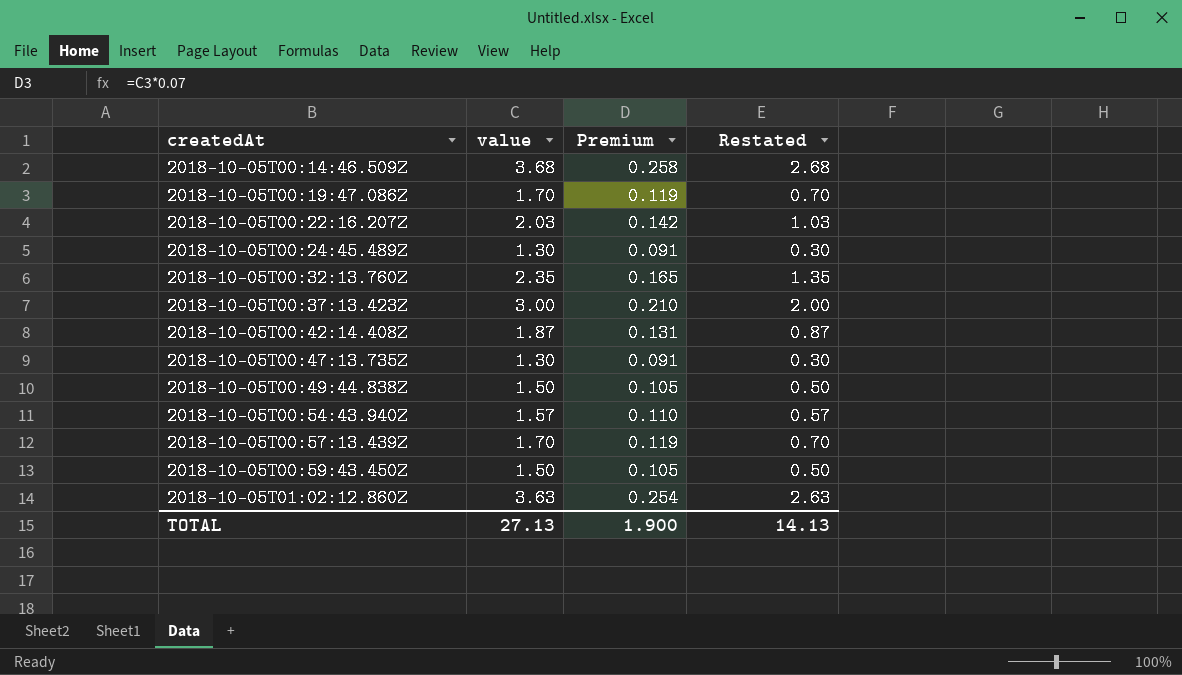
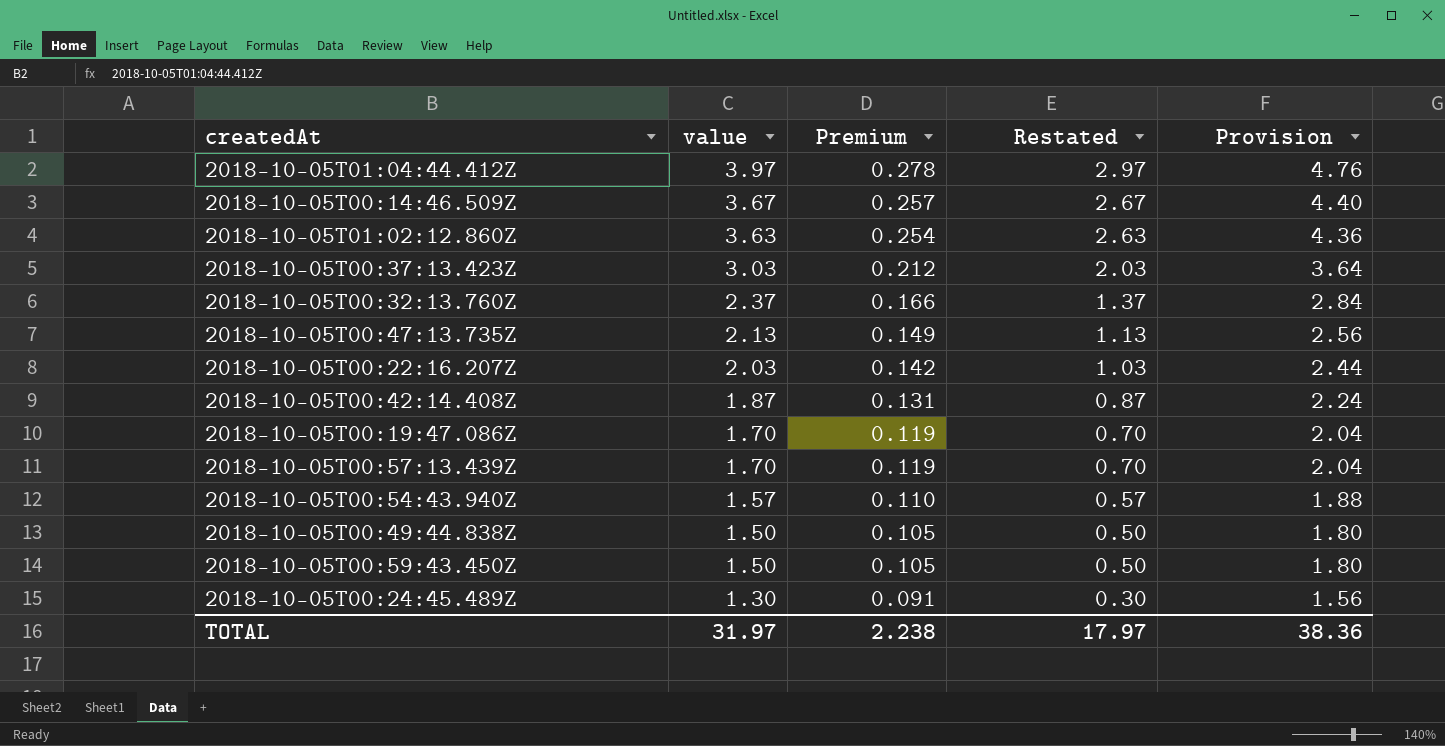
row order: createdAt ascending -> value descending
column Provision | formula: none -> [value] * 1.2
row 2018-10-05T01:04:44.412Z: none -> 3.97 | 0.278 | 2.97 | 4.76
2018-10-05T00:14:46.509Z | value: 3.68 -> 3.67
2018-10-05T00:14:46.509Z | Premium: 0.258 -> 0.257
2018-10-05T00:14:46.509Z | Restated: 2.68 -> 2.67
2018-10-05T00:37:13.423Z | value: 3.00 -> 3.03
2018-10-05T00:37:13.423Z | Premium: 0.210 -> 0.212
2018-10-05T00:37:13.423Z | Restated: 2.00 -> 2.03
2018-10-05T00:32:13.760Z | value: 2.35 -> 2.37
2018-10-05T00:32:13.760Z | Premium: 0.165 -> 0.166
2018-10-05T00:32:13.760Z | Restated: 1.35 -> 1.37
2018-10-05T00:47:13.735Z | value: 1.30 -> 2.13
2018-10-05T00:47:13.735Z | Premium: 0.091 -> 0.149
2018-10-05T00:47:13.735Z | Restated: 0.30 -> 1.13
TOTAL | value: 27.13 -> 31.97
TOTAL | Premium: 1.900 -> 2.238
TOTAL | Restated: 14.13 -> 17.97

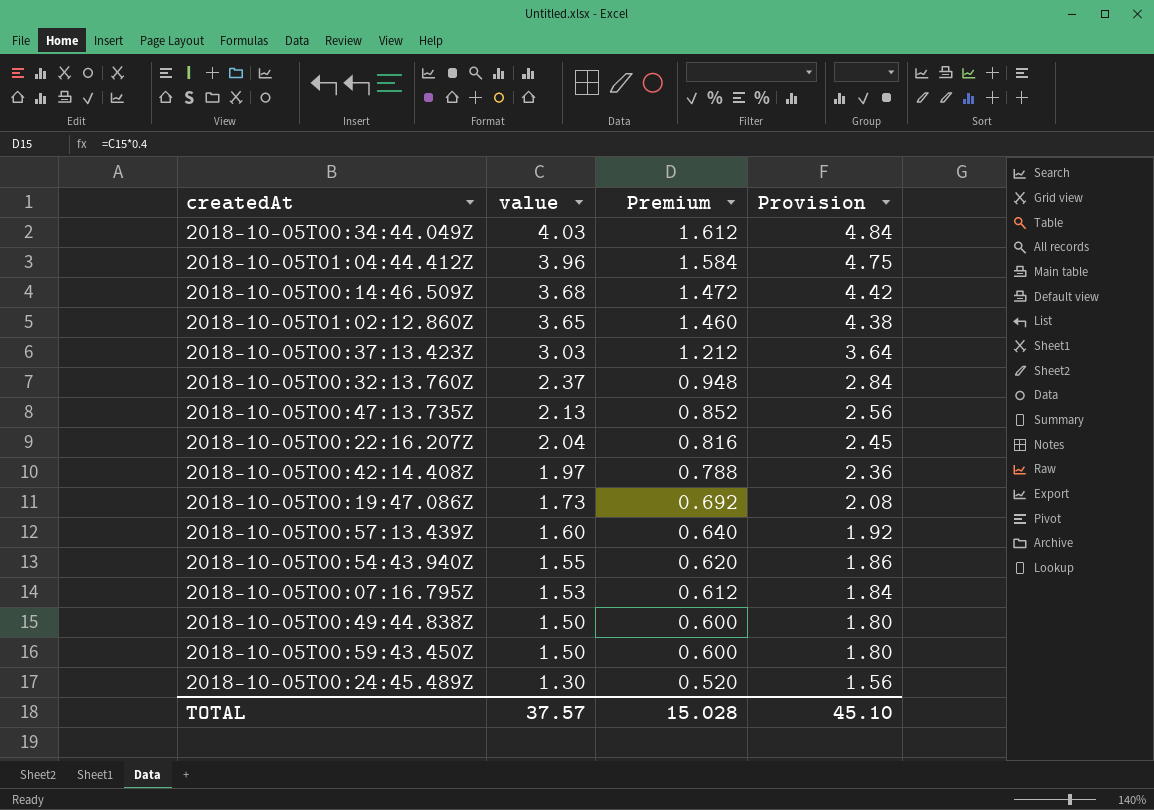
column Restated | formula: [value] - 1 -> none
column Premium | formula: [value] * 0.07 -> [value] * 0.4
row 2018-10-05T00:34:44.049Z: none -> 4.03 | 1.612 | 4.84
2018-10-05T01:04:44.412Z | value: 3.97 -> 3.96
2018-10-05T01:04:44.412Z | Provision: 4.76 -> 4.75
2018-10-05T00:14:46.509Z | value: 3.67 -> 3.68
2018-10-05T00:14:46.509Z | Provision: 4.40 -> 4.42
2018-10-05T01:02:12.860Z | value: 3.63 -> 3.65
2018-10-05T01:02:12.860Z | Provision: 4.36 -> 4.38
2018-10-05T00:22:16.207Z | value: 2.03 -> 2.04
2018-10-05T00:22:16.207Z | Provision: 2.44 -> 2.45
2018-10-05T00:42:14.408Z | value: 1.87 -> 1.97
2018-10-05T00:42:14.408Z | Provision: 2.24 -> 2.36
2018-10-05T00:19:47.086Z | value: 1.70 -> 1.73
2018-10-05T00:19:47.086Z | Provision: 2.04 -> 2.08
2018-10-05T00:57:13.439Z | value: 1.70 -> 1.60
2018-10-05T00:57:13.439Z | Provision: 2.04 -> 1.92
2018-10-05T00:54:43.940Z | value: 1.57 -> 1.55
2018-10-05T00:54:43.940Z | Provision: 1.88 -> 1.86
row 2018-10-05T00:07:16.795Z: none -> 1.53 | 0.612 | 1.84
TOTAL | value: 31.97 -> 37.57
TOTAL | Premium: 2.238 -> 15.028
TOTAL | Provision: 38.36 -> 45.10

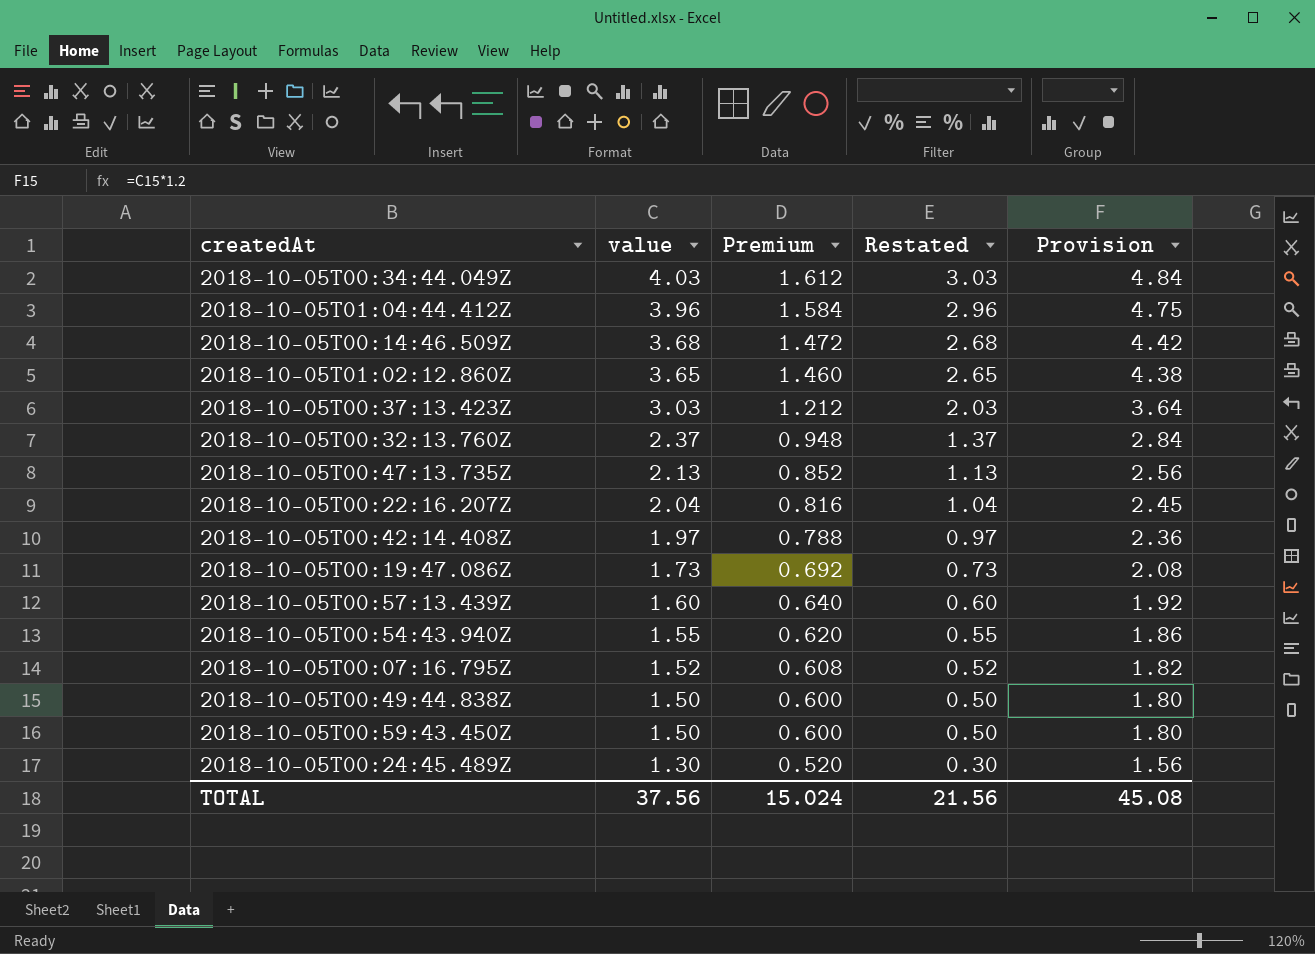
column Restated | formula: none -> [value] - 1
2018-10-05T00:07:16.795Z | value: 1.53 -> 1.52
2018-10-05T00:07:16.795Z | Premium: 0.612 -> 0.608
2018-10-05T00:07:16.795Z | Provision: 1.84 -> 1.82
TOTAL | value: 37.57 -> 37.56
TOTAL | Premium: 15.028 -> 15.024
TOTAL | Provision: 45.10 -> 45.08

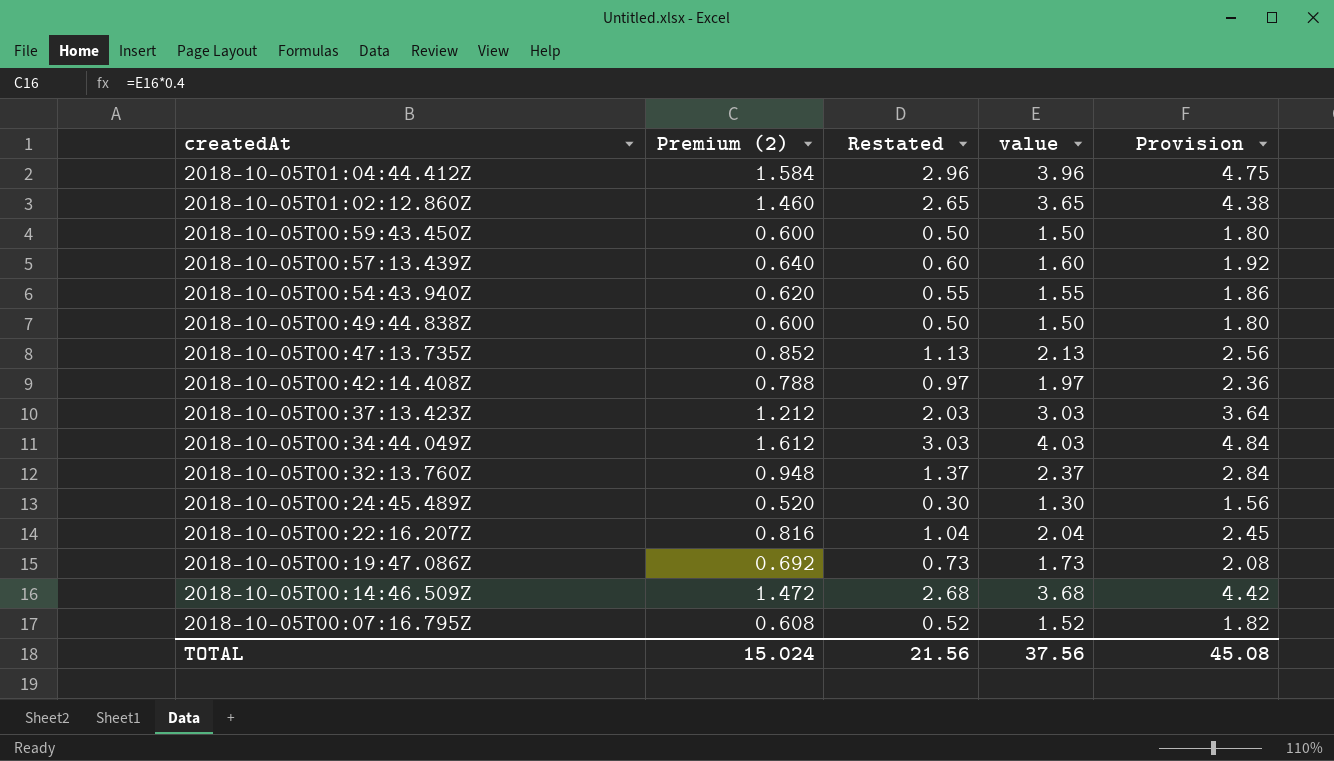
row order: value descending -> createdAt descending
column name: Premium -> Premium (2)
column value | position: 2 -> 4

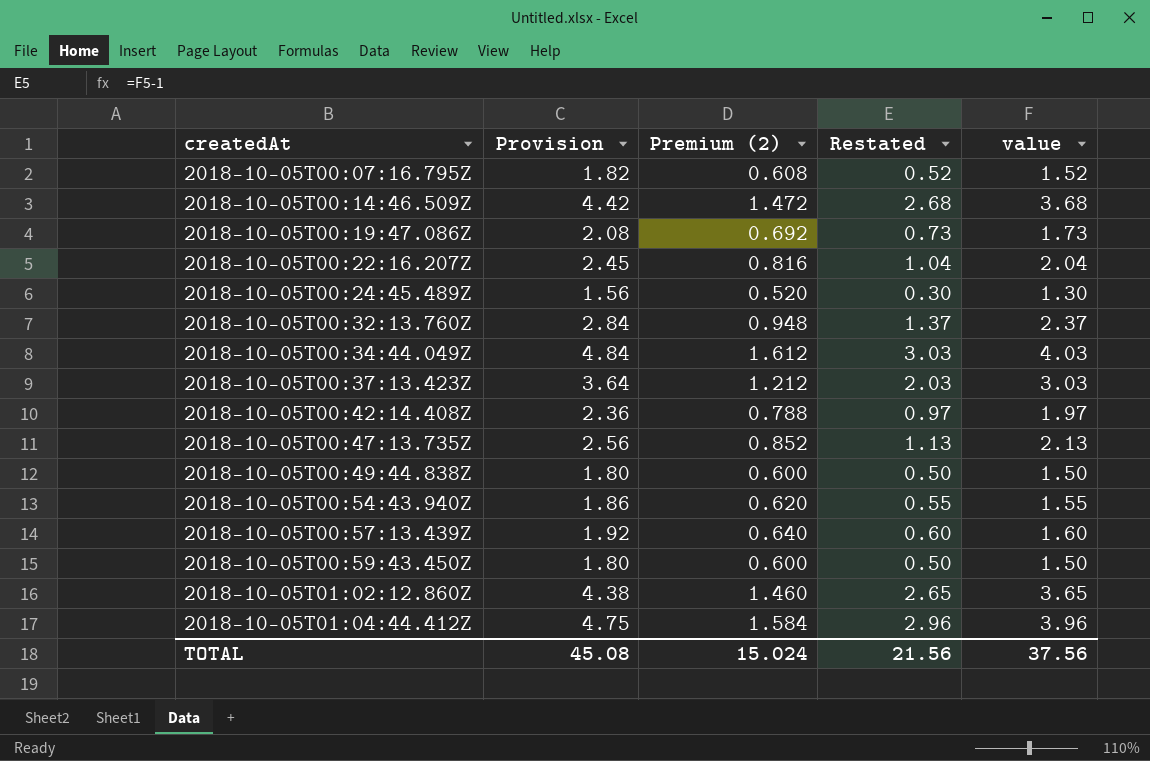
row order: createdAt descending -> createdAt ascending
column Provision | position: 5 -> 2

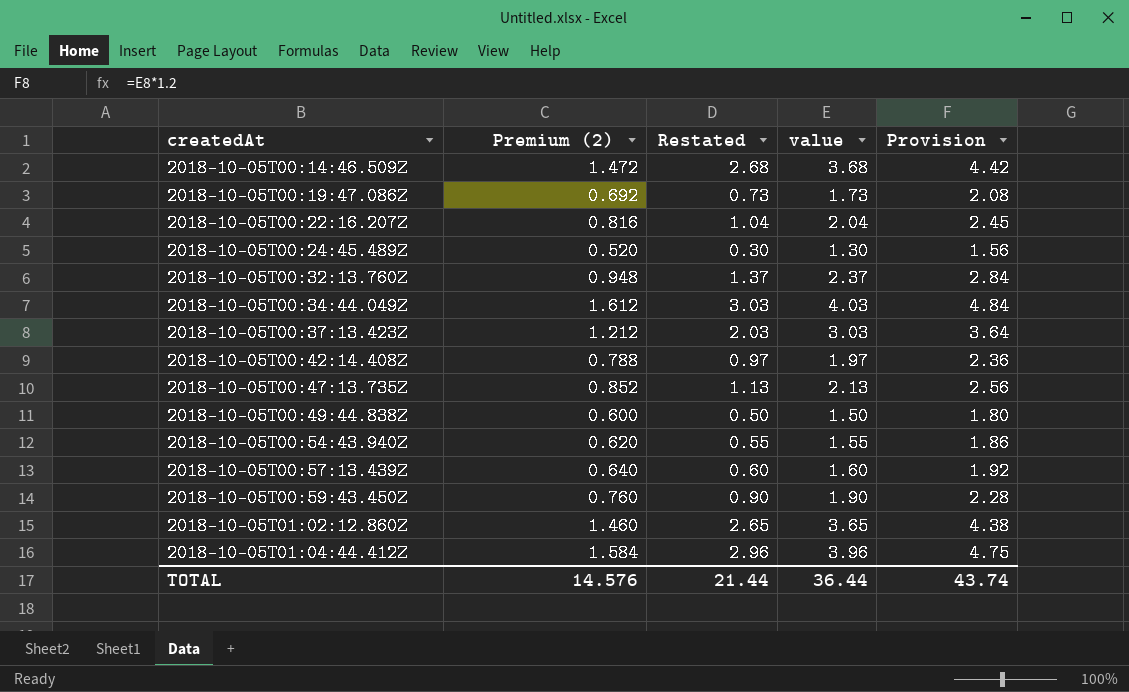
column Provision | position: 2 -> 5
row 2018-10-05T00:07:16.795Z: 1.82 | 0.608 | 0.52 | 1.52 -> none
2018-10-05T00:59:43.450Z | Premium (2): 0.600 -> 0.760
2018-10-05T00:59:43.450Z | Restated: 0.50 -> 0.90
2018-10-05T00:59:43.450Z | value: 1.50 -> 1.90
2018-10-05T00:59:43.450Z | Provision: 1.80 -> 2.28
TOTAL | Premium (2): 15.024 -> 14.576
TOTAL | Restated: 21.56 -> 21.44
TOTAL | value: 37.56 -> 36.44
TOTAL | Provision: 45.08 -> 43.74

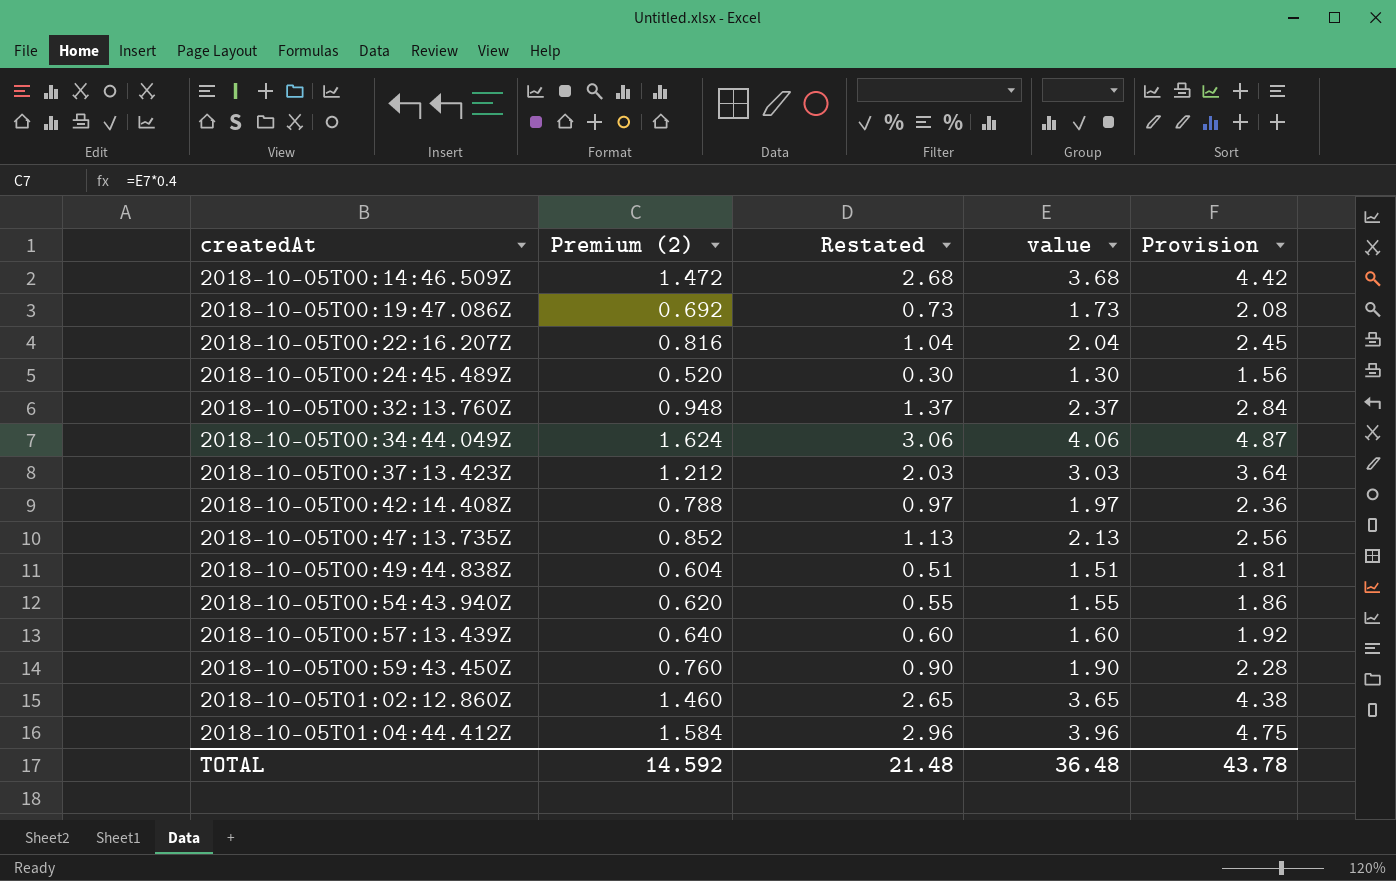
2018-10-05T00:34:44.049Z | Premium (2): 1.612 -> 1.624
2018-10-05T00:34:44.049Z | Restated: 3.03 -> 3.06
2018-10-05T00:34:44.049Z | value: 4.03 -> 4.06
2018-10-05T00:34:44.049Z | Provision: 4.84 -> 4.87
2018-10-05T00:49:44.838Z | Premium (2): 0.600 -> 0.604
2018-10-05T00:49:44.838Z | Restated: 0.50 -> 0.51
2018-10-05T00:49:44.838Z | value: 1.50 -> 1.51
2018-10-05T00:49:44.838Z | Provision: 1.80 -> 1.81
TOTAL | Premium (2): 14.576 -> 14.592
TOTAL | Restated: 21.44 -> 21.48
TOTAL | value: 36.44 -> 36.48
TOTAL | Provision: 43.74 -> 43.78

